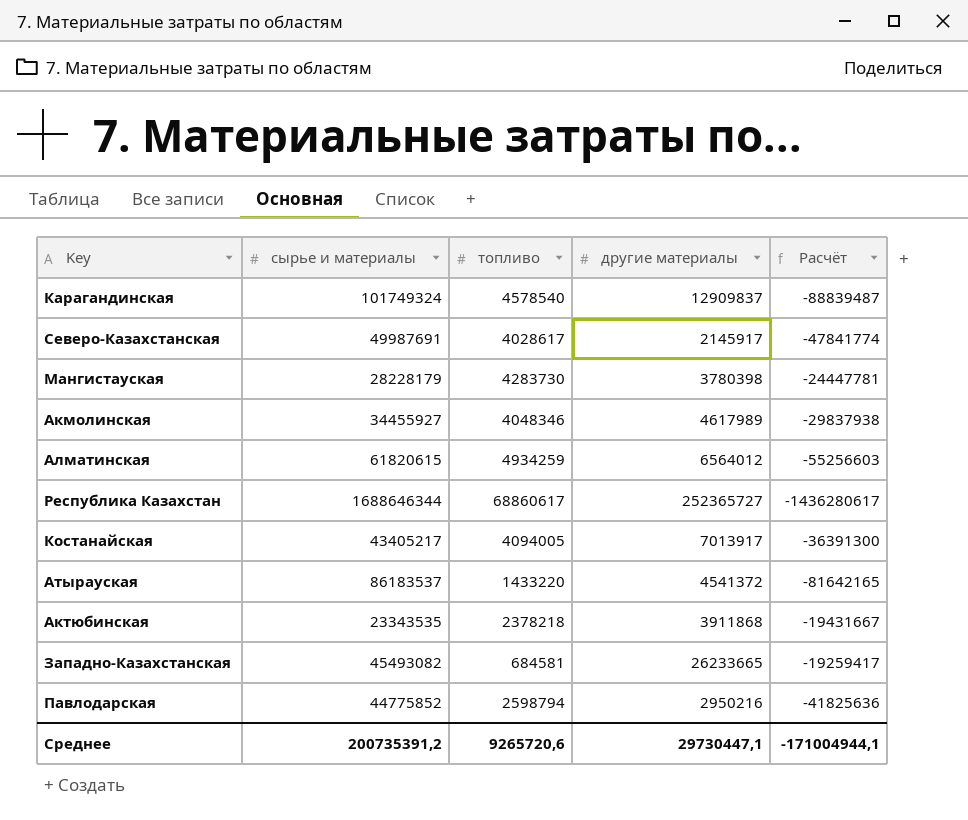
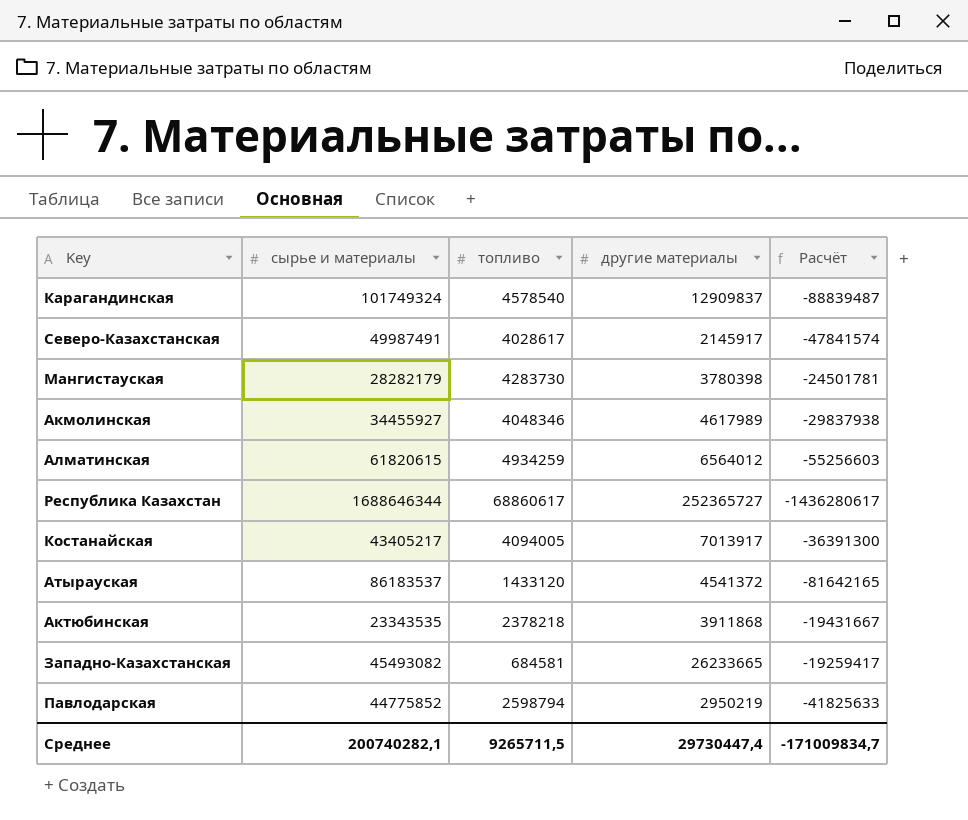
Северо-Казахстанская | сырье и материалы: 49987691 -> 49987491
Северо-Казахстанская | Расчёт: -47841774 -> -47841574
Мангистауская | сырье и материалы: 28228179 -> 28282179
Мангистауская | Расчёт: -24447781 -> -24501781
Атырауская | топливо: 1433220 -> 1433120
Павлодарская | другие материалы: 2950216 -> 2950219
Павлодарская | Расчёт: -41825636 -> -41825633
Среднее | сырье и материалы: 200735391,2 -> 200740282,1
Среднее | топливо: 9265720,6 -> 9265711,5
Среднее | другие материалы: 29730447,1 -> 29730447,4
Среднее | Расчёт: -171004944,1 -> -171009834,7

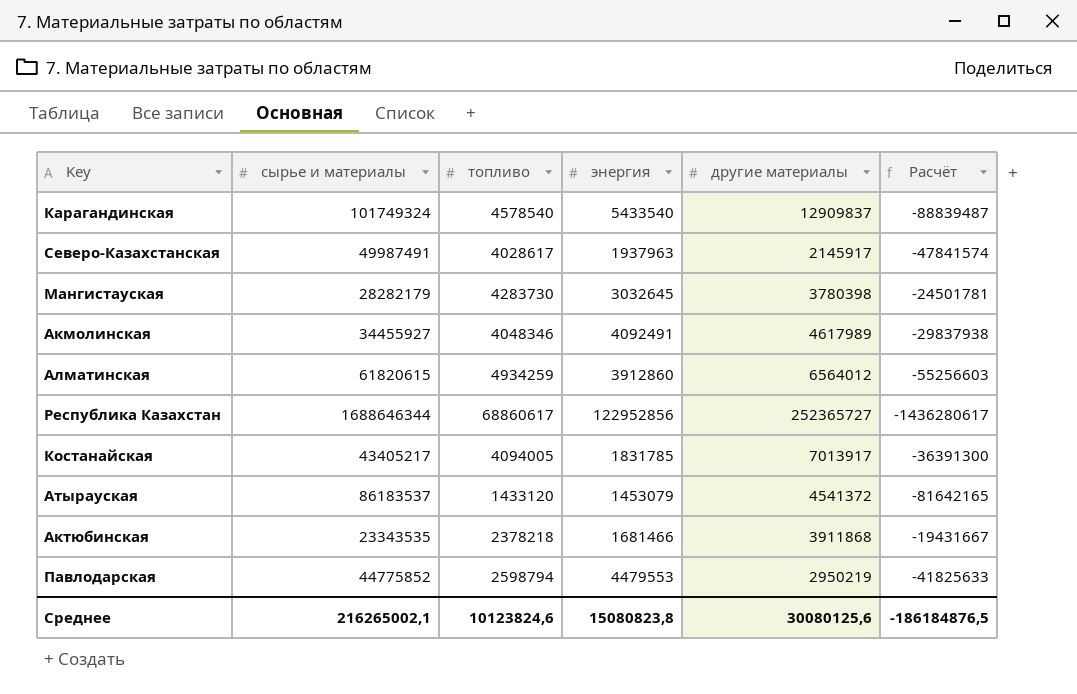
column энергия | position: none -> 4
row Западно-Казахстанская: 45493082 | 684581 | 26233665 | -19259417 -> none
Среднее | сырье и материалы: 200740282,1 -> 216265002,1
Среднее | топливо: 9265711,5 -> 10123824,6
Среднее | другие материалы: 29730447,4 -> 30080125,6
Среднее | Расчёт: -171009834,7 -> -186184876,5

